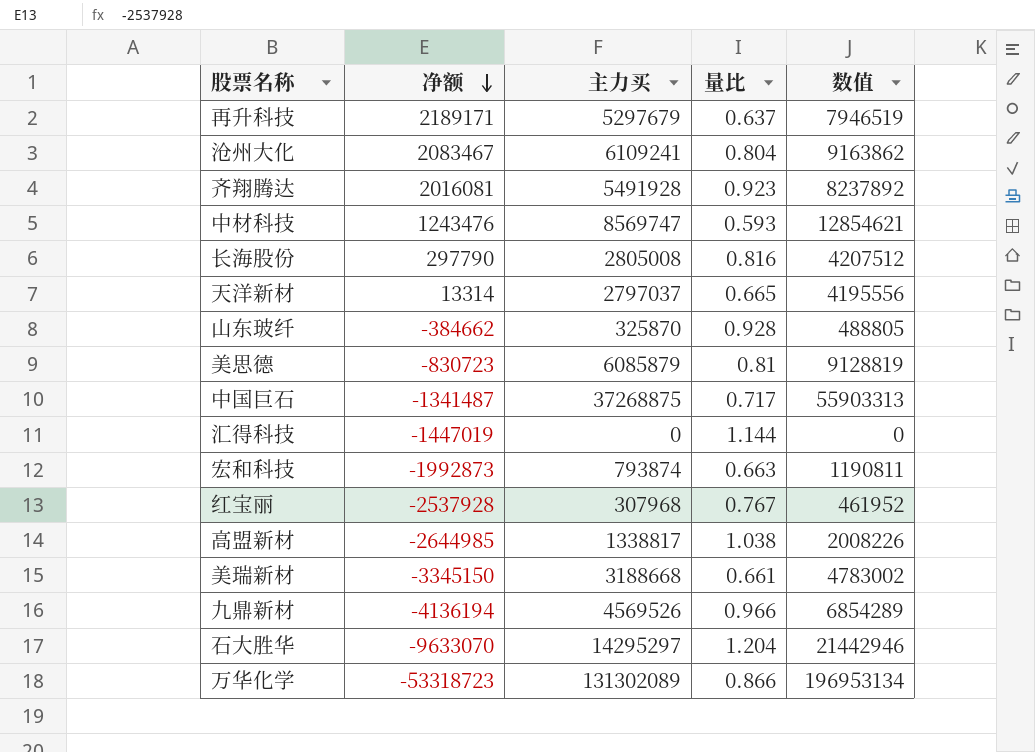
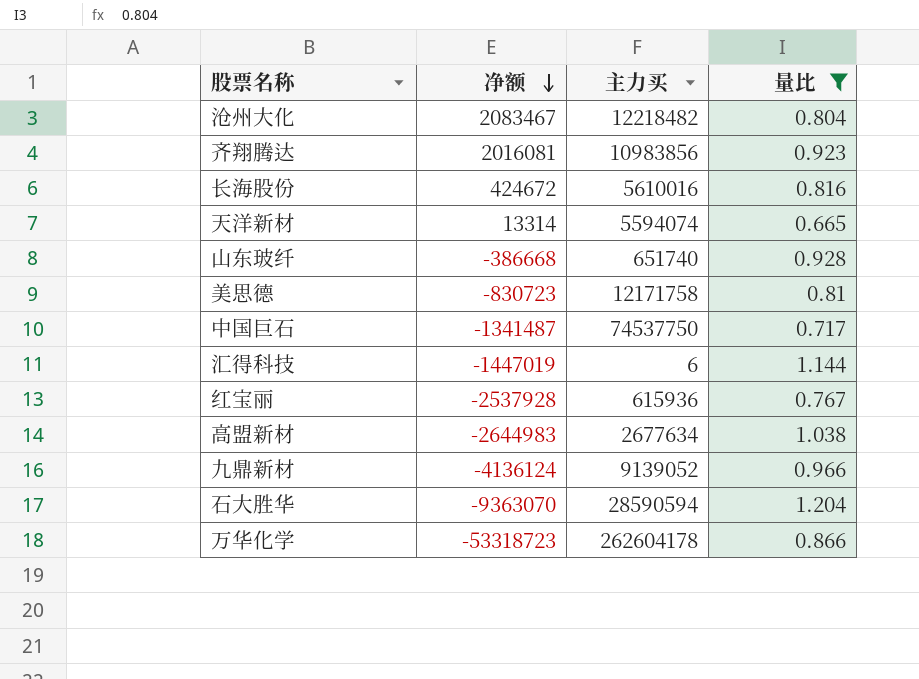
filter: none -> 量比 >= 0.665
column 数值 | formula: [主力买] * 1.5 -> none
沧州大化 | 主力买: 6109241 -> 12218482
齐翔腾达 | 主力买: 5491928 -> 10983856
长海股份 | 净额: 297790 -> 424672
长海股份 | 主力买: 2805008 -> 5610016
天洋新材 | 主力买: 2797037 -> 5594074
山东玻纤 | 净额: -384662 -> -386668
山东玻纤 | 主力买: 325870 -> 651740
美思德 | 主力买: 6085879 -> 12171758
中国巨石 | 主力买: 37268875 -> 74537750
汇得科技 | 主力买: 0 -> 6
红宝丽 | 主力买: 307968 -> 615936
高盟新材 | 净额: -2644985 -> -2644983
高盟新材 | 主力买: 1338817 -> 2677634
九鼎新材 | 净额: -4136194 -> -4136124
九鼎新材 | 主力买: 4569526 -> 9139052
石大胜华 | 净额: -9633070 -> -9363070
石大胜华 | 主力买: 14295297 -> 28590594
万华化学 | 主力买: 131302089 -> 262604178

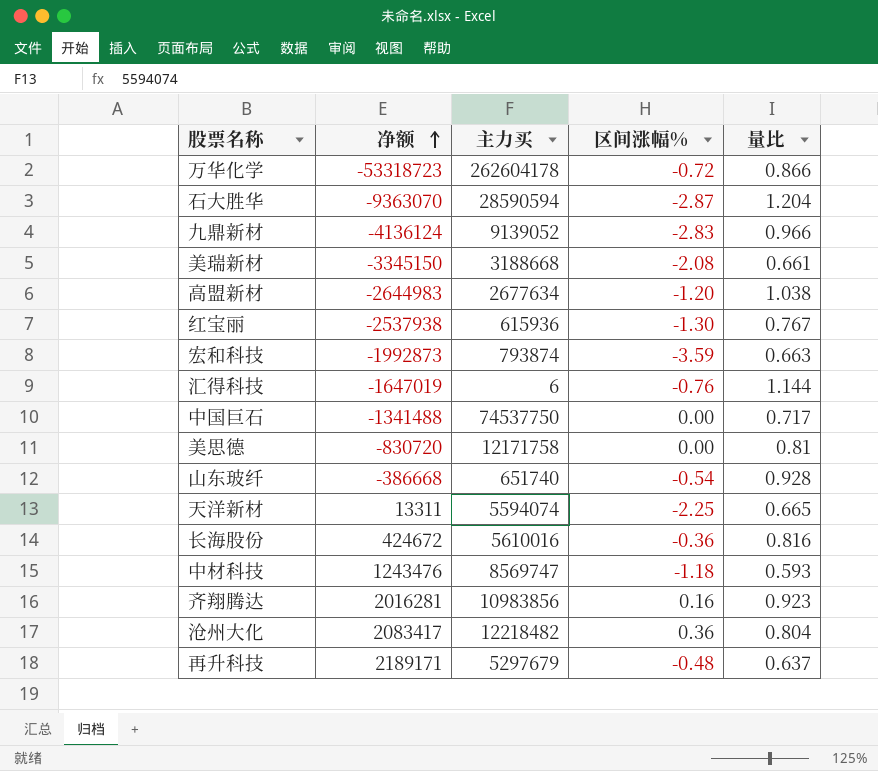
filter: 量比 >= 0.665 -> none
row order: 净额 descending -> 净额 ascending
column 区间涨幅% | position: none -> 4
红宝丽 | 净额: -2537928 -> -2537938
汇得科技 | 净额: -1447019 -> -1647019
中国巨石 | 净额: -1341487 -> -1341488
美思德 | 净额: -830723 -> -830720
天洋新材 | 净额: 13314 -> 13311
齐翔腾达 | 净额: 2016081 -> 2016281
沧州大化 | 净额: 2083467 -> 2083417

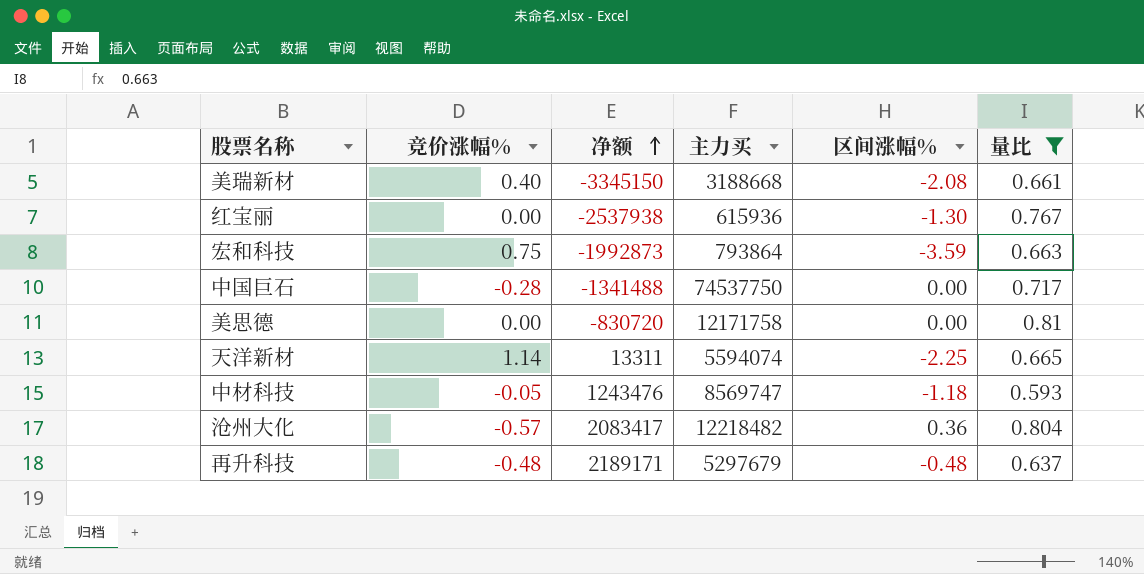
filter: none -> 量比 <= 0.81
column 竞价涨幅% | position: none -> 2
宏和科技 | 主力买: 793874 -> 793864

